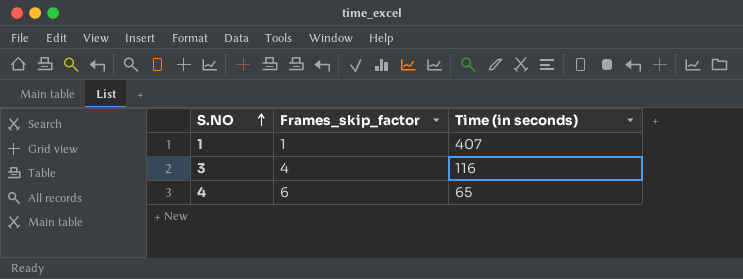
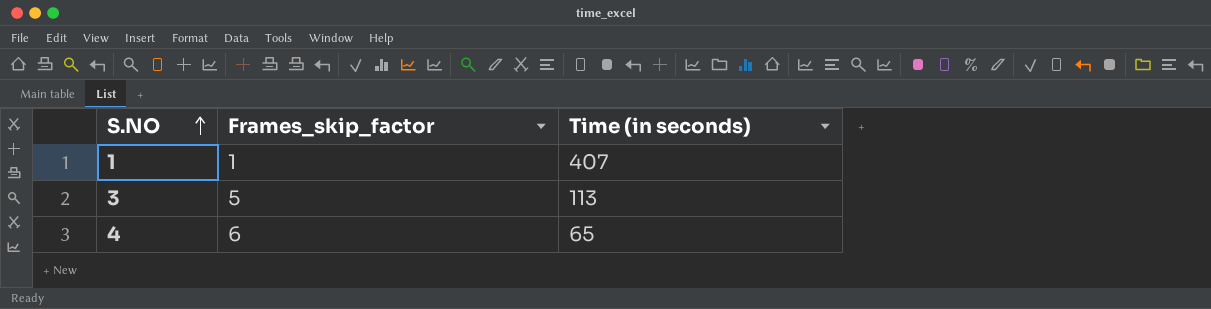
3 | Frames_skip_factor: 4 -> 5
3 | Time (in seconds): 116 -> 113

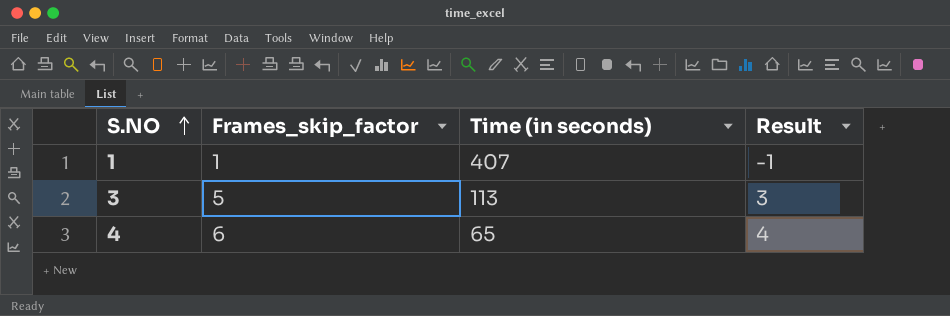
column Result | formula: none -> [Frames_skip_factor] - 2

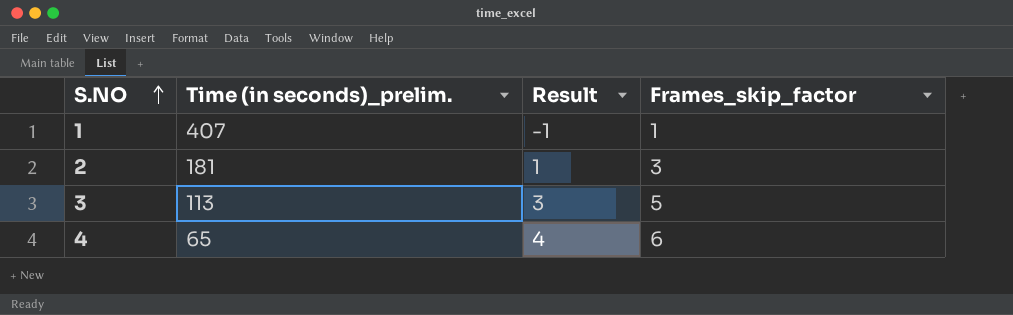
column name: Time (in seconds) -> Time (in seconds)_prelim.
column Frames_skip_factor | position: 2 -> 4
row 2: none -> 181 | 1 | 3

